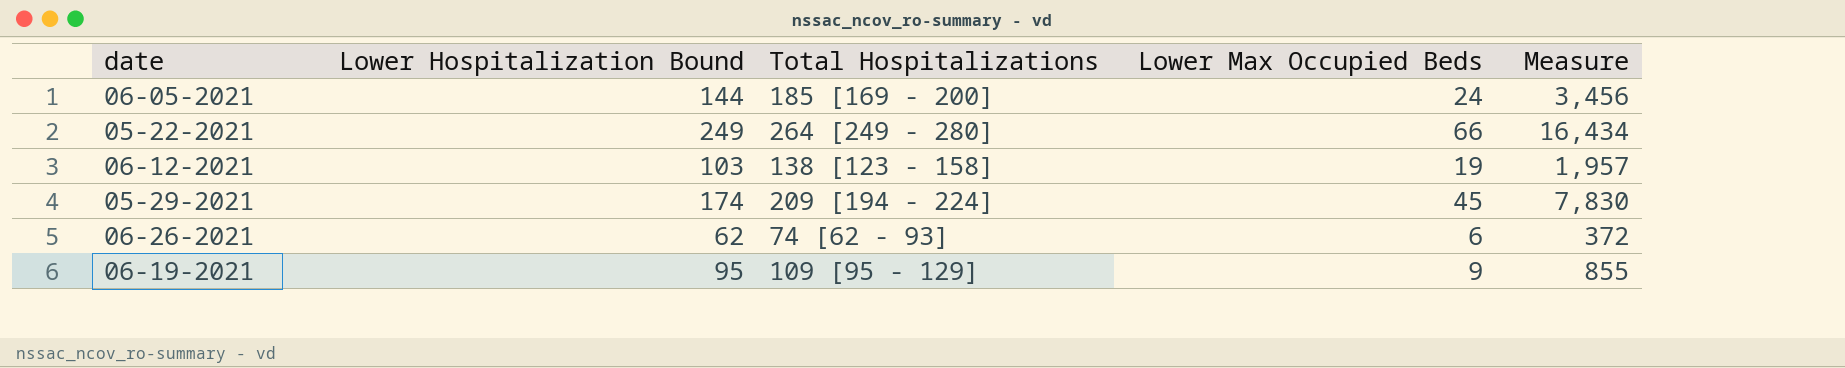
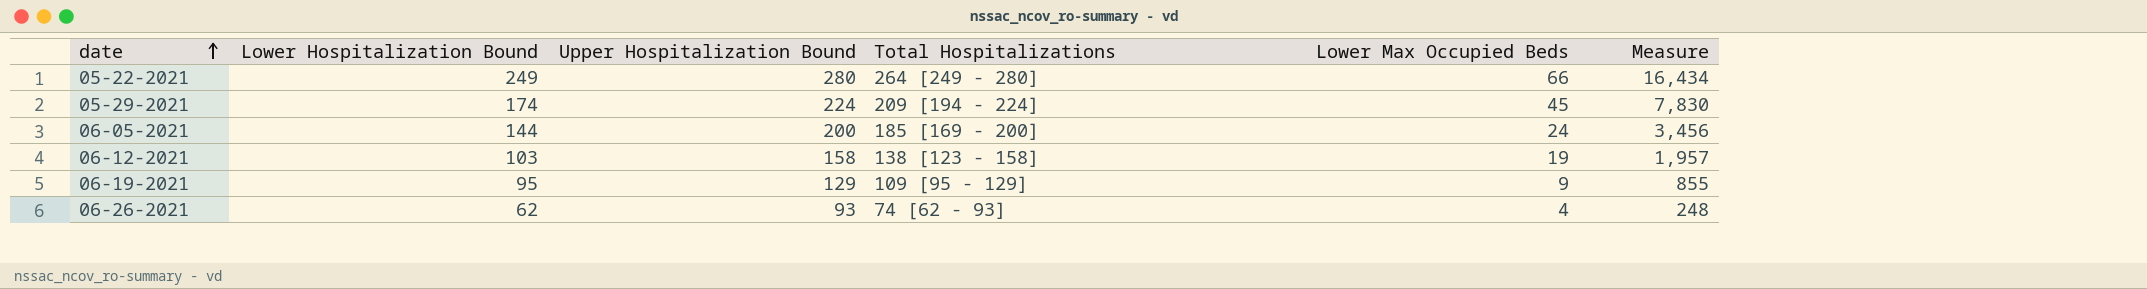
row order: none -> date ascending
column Upper Hospitalization Bound | position: none -> 3
06-26-2021 | Lower Max Occupied Beds: 6 -> 4
06-26-2021 | Measure: 372 -> 248

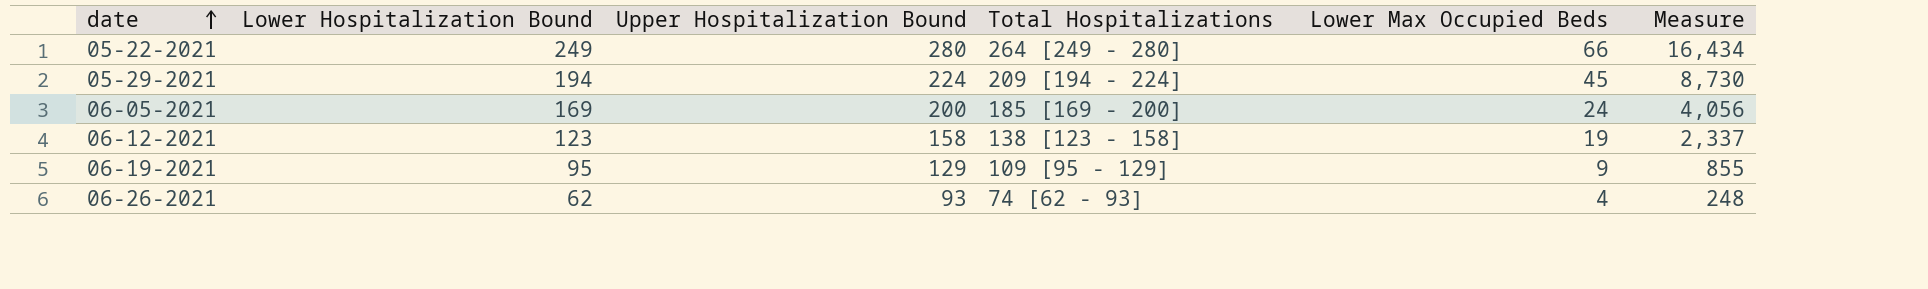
05-29-2021 | Lower Hospitalization Bound: 174 -> 194
05-29-2021 | Measure: 7,830 -> 8,730
06-05-2021 | Lower Hospitalization Bound: 144 -> 169
06-05-2021 | Measure: 3,456 -> 4,056
06-12-2021 | Lower Hospitalization Bound: 103 -> 123
06-12-2021 | Measure: 1,957 -> 2,337

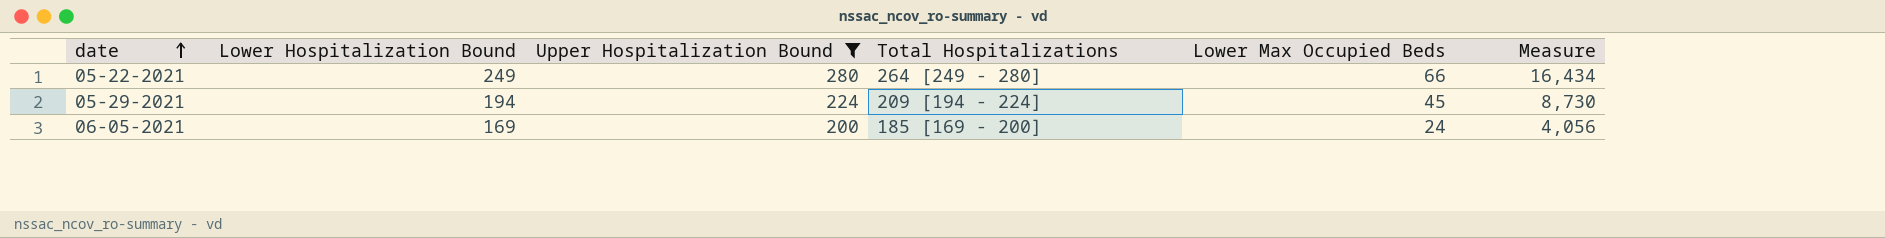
filter: none -> Upper Hospitalization Bound >= 200

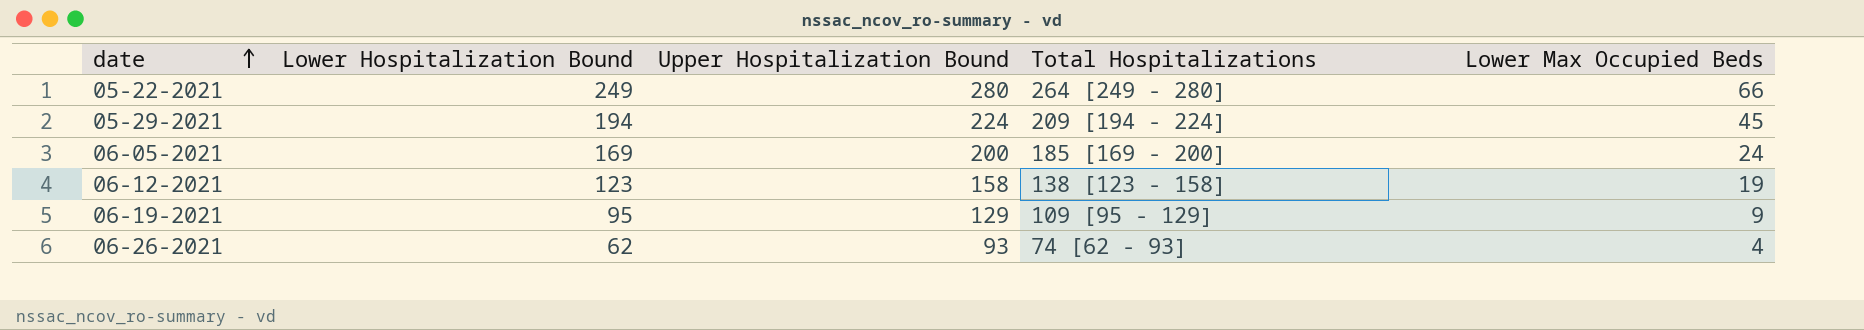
filter: Upper Hospitalization Bound >= 200 -> none
column Measure | formula: [Lower Hospitalization Bound] * [Lower Max Occupied Beds] -> none

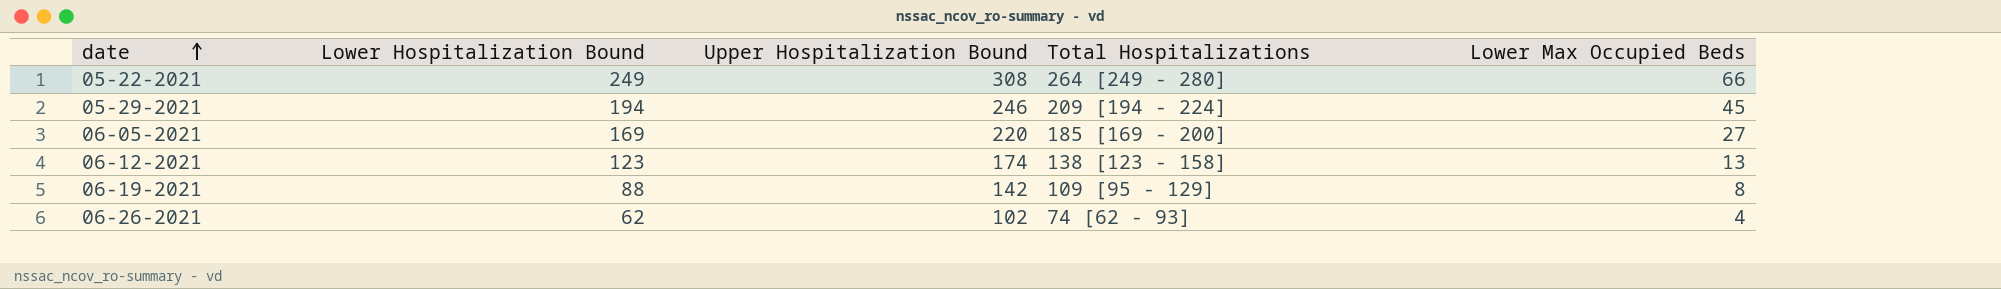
05-22-2021 | Upper Hospitalization Bound: 280 -> 308
05-29-2021 | Upper Hospitalization Bound: 224 -> 246
06-05-2021 | Upper Hospitalization Bound: 200 -> 220
06-05-2021 | Lower Max Occupied Beds: 24 -> 27
06-12-2021 | Upper Hospitalization Bound: 158 -> 174
06-12-2021 | Lower Max Occupied Beds: 19 -> 13
06-19-2021 | Lower Hospitalization Bound: 95 -> 88
06-19-2021 | Upper Hospitalization Bound: 129 -> 142
06-19-2021 | Lower Max Occupied Beds: 9 -> 8
06-26-2021 | Upper Hospitalization Bound: 93 -> 102

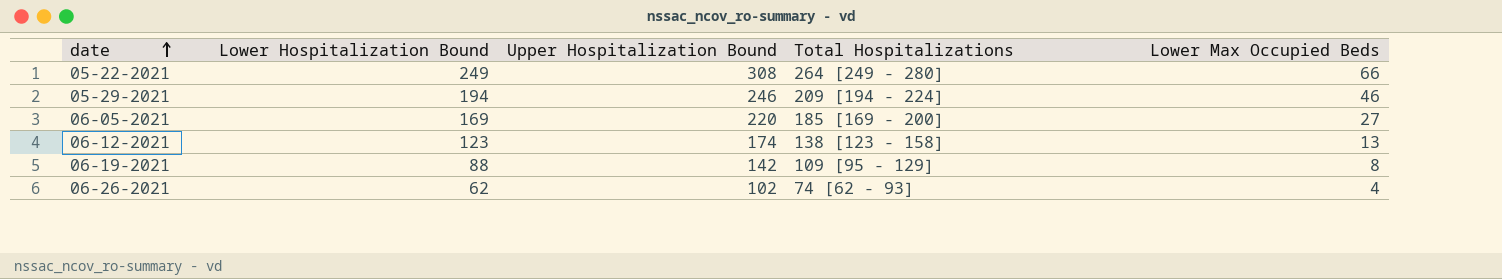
05-29-2021 | Lower Max Occupied Beds: 45 -> 46

